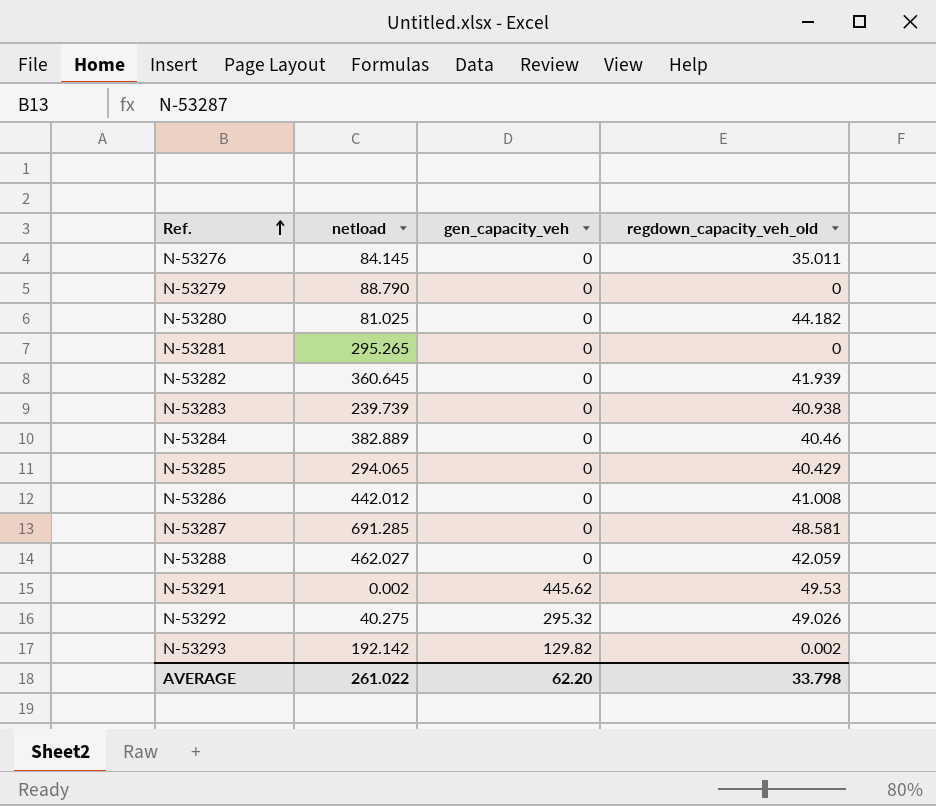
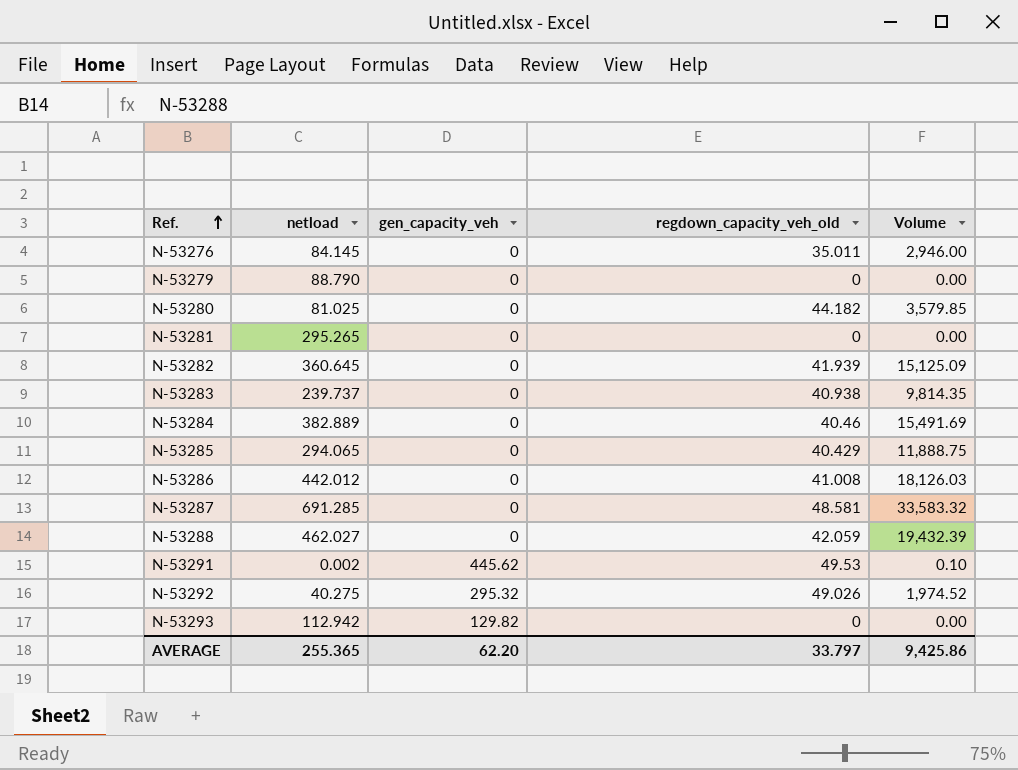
column Volume | formula: none -> [netload] * [regdown_capacity_veh_old]
N-53283 | netload: 239.739 -> 239.737
N-53293 | netload: 192.142 -> 112.942
N-53293 | regdown_capacity_veh_old: 0.002 -> 0
AVERAGE | netload: 261.022 -> 255.365
AVERAGE | regdown_capacity_veh_old: 33.798 -> 33.797

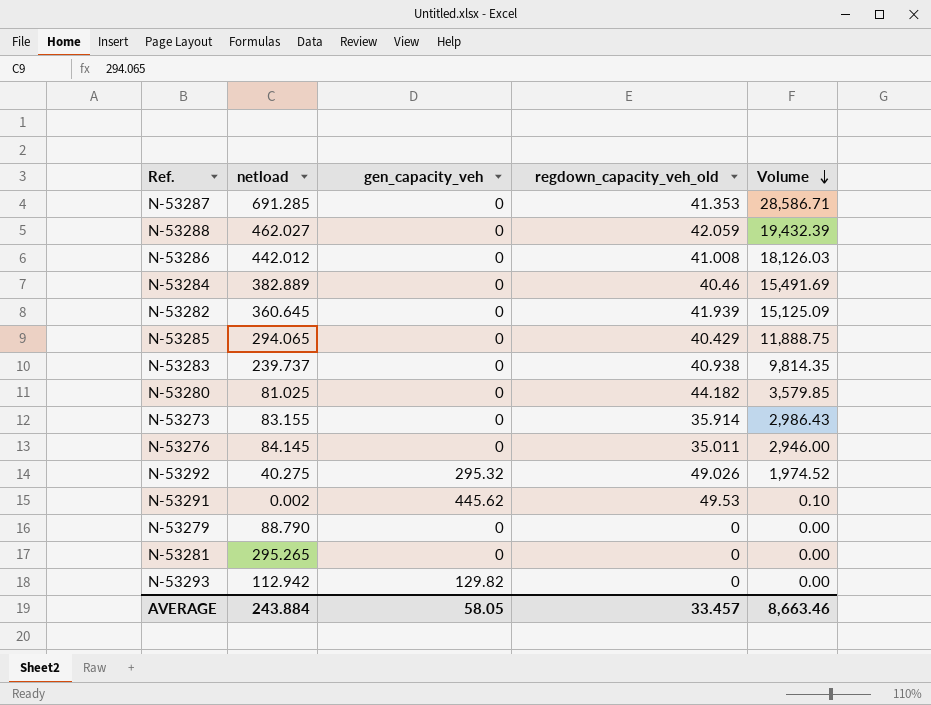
row order: Ref. ascending -> Volume descending
N-53287 | regdown_capacity_veh_old: 48.581 -> 41.353
N-53287 | Volume: 33,583.32 -> 28,586.71
row N-53273: none -> 83.155 | 0 | 35.914 | 2,986.43
AVERAGE | netload: 255.365 -> 243.884
AVERAGE | gen_capacity_veh: 62.20 -> 58.05
AVERAGE | regdown_capacity_veh_old: 33.797 -> 33.457
AVERAGE | Volume: 9,425.86 -> 8,663.46

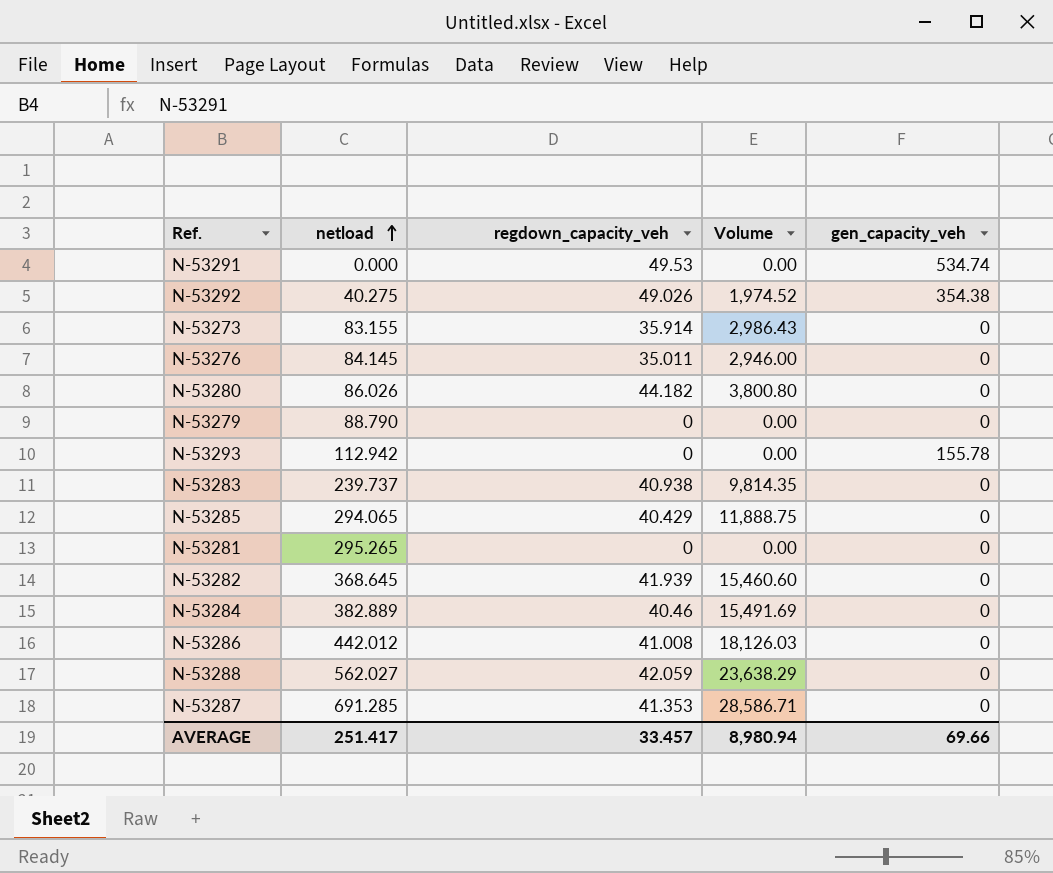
row order: Volume descending -> netload ascending
column name: regdown_capacity_veh_old -> regdown_capacity_veh
column gen_capacity_veh | position: 3 -> 5
N-53291 | netload: 0.002 -> 0.000
N-53291 | Volume: 0.10 -> 0.00
N-53291 | gen_capacity_veh: 445.62 -> 534.74
N-53292 | gen_capacity_veh: 295.32 -> 354.38
N-53280 | netload: 81.025 -> 86.026
N-53280 | Volume: 3,579.85 -> 3,800.80
N-53293 | gen_capacity_veh: 129.82 -> 155.78
N-53282 | netload: 360.645 -> 368.645
N-53282 | Volume: 15,125.09 -> 15,460.60
N-53288 | netload: 462.027 -> 562.027
N-53288 | Volume: 19,432.39 -> 23,638.29
AVERAGE | netload: 243.884 -> 251.417
AVERAGE | Volume: 8,663.46 -> 8,980.94
AVERAGE | gen_capacity_veh: 58.05 -> 69.66

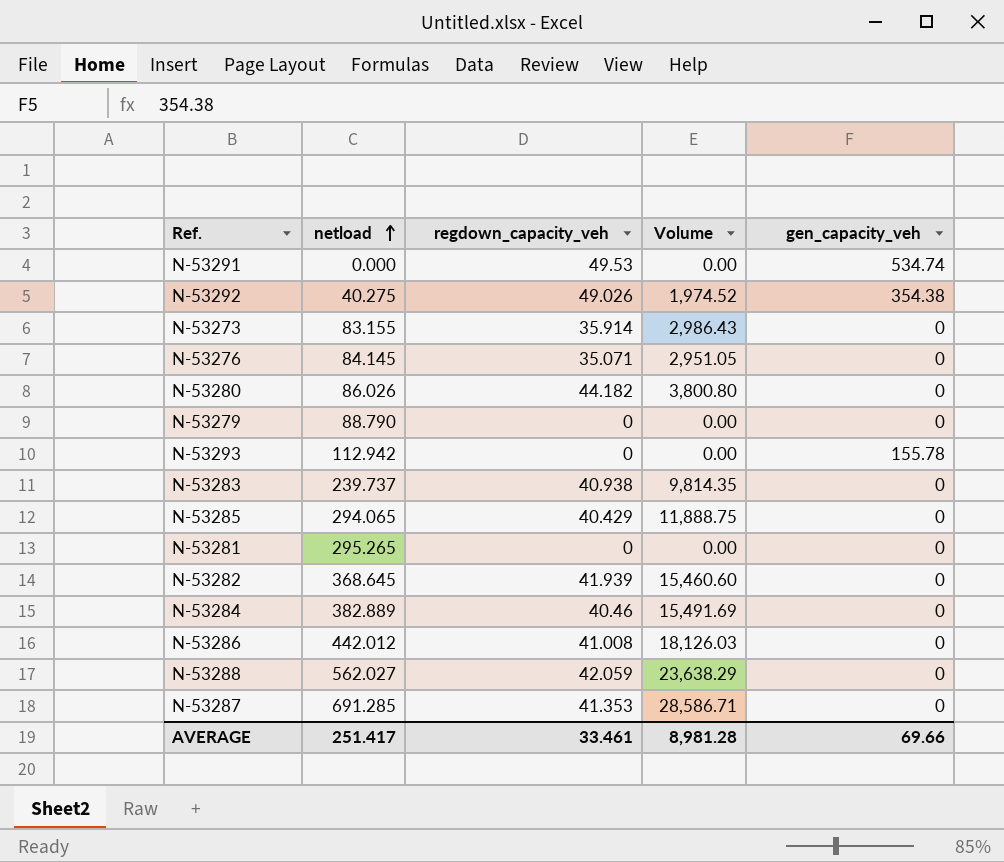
N-53276 | regdown_capacity_veh: 35.011 -> 35.071
N-53276 | Volume: 2,946.00 -> 2,951.05
AVERAGE | regdown_capacity_veh: 33.457 -> 33.461
AVERAGE | Volume: 8,980.94 -> 8,981.28

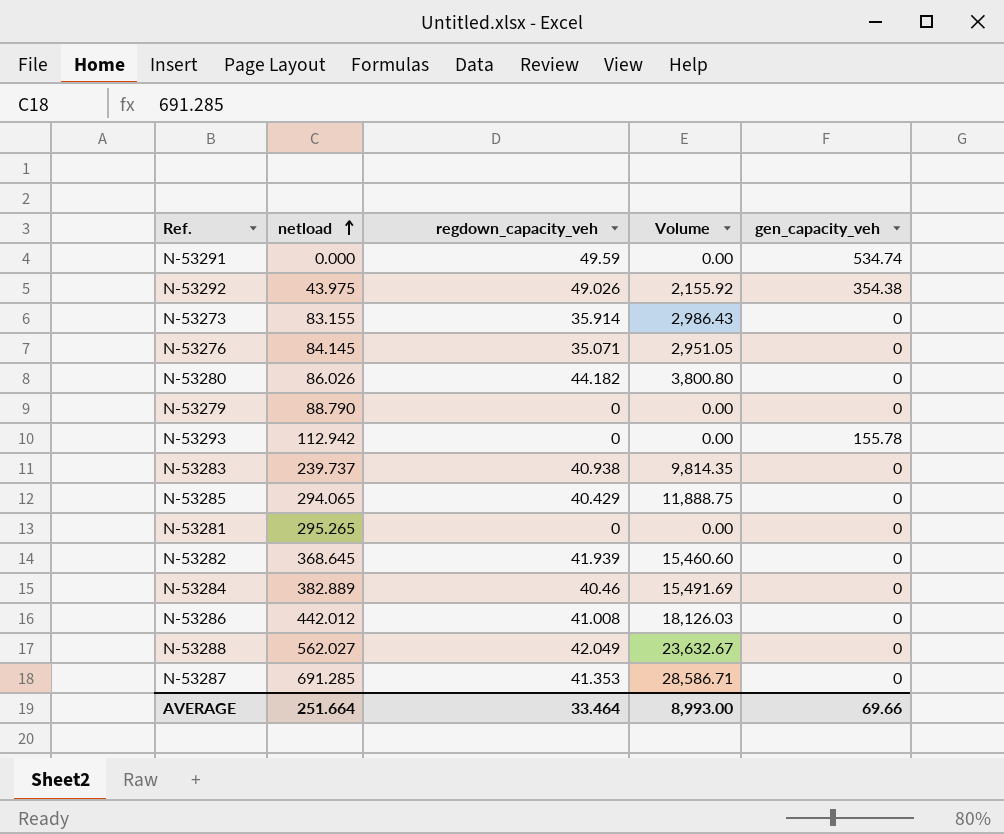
N-53291 | regdown_capacity_veh: 49.53 -> 49.59
N-53292 | netload: 40.275 -> 43.975
N-53292 | Volume: 1,974.52 -> 2,155.92
N-53288 | regdown_capacity_veh: 42.059 -> 42.049
N-53288 | Volume: 23,638.29 -> 23,632.67
AVERAGE | netload: 251.417 -> 251.664
AVERAGE | regdown_capacity_veh: 33.461 -> 33.464
AVERAGE | Volume: 8,981.28 -> 8,993.00

